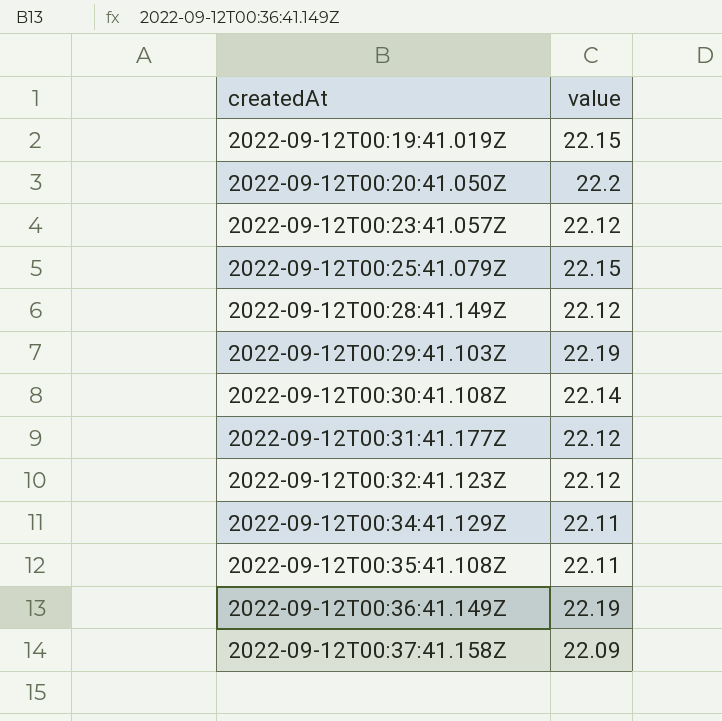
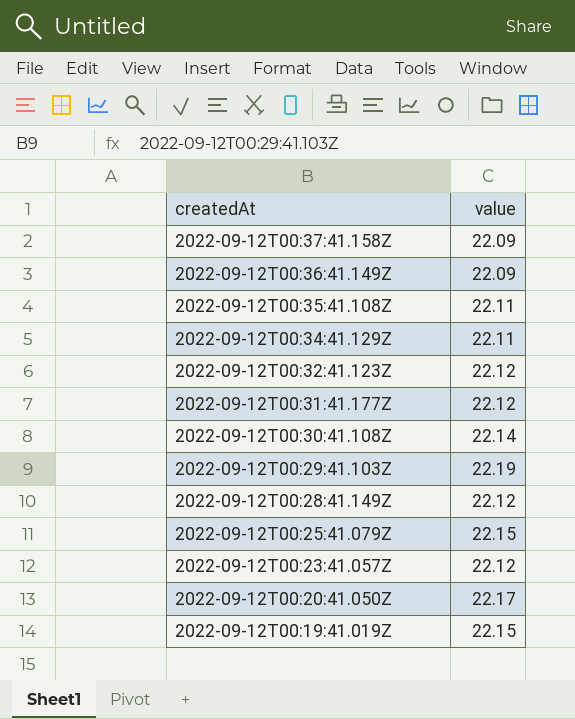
row order: createdAt ascending -> createdAt descending
2022-09-12T00:36:41.149Z | value: 22.19 -> 22.09
2022-09-12T00:20:41.050Z | value: 22.2 -> 22.17

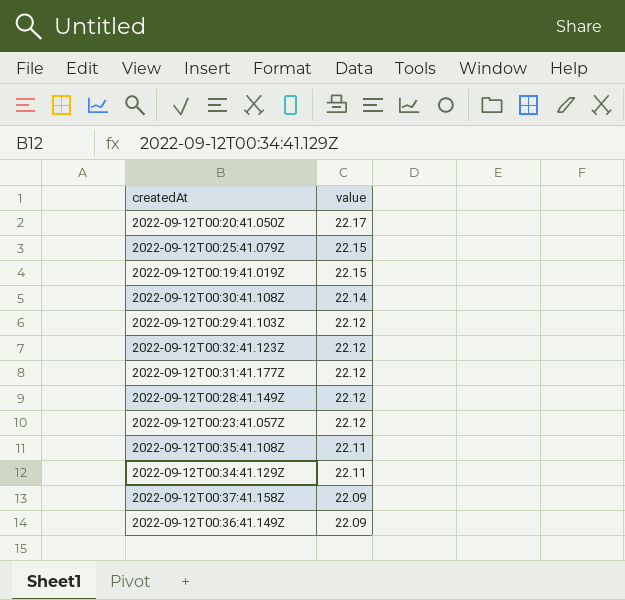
row order: createdAt descending -> value descending
2022-09-12T00:29:41.103Z | value: 22.19 -> 22.12

